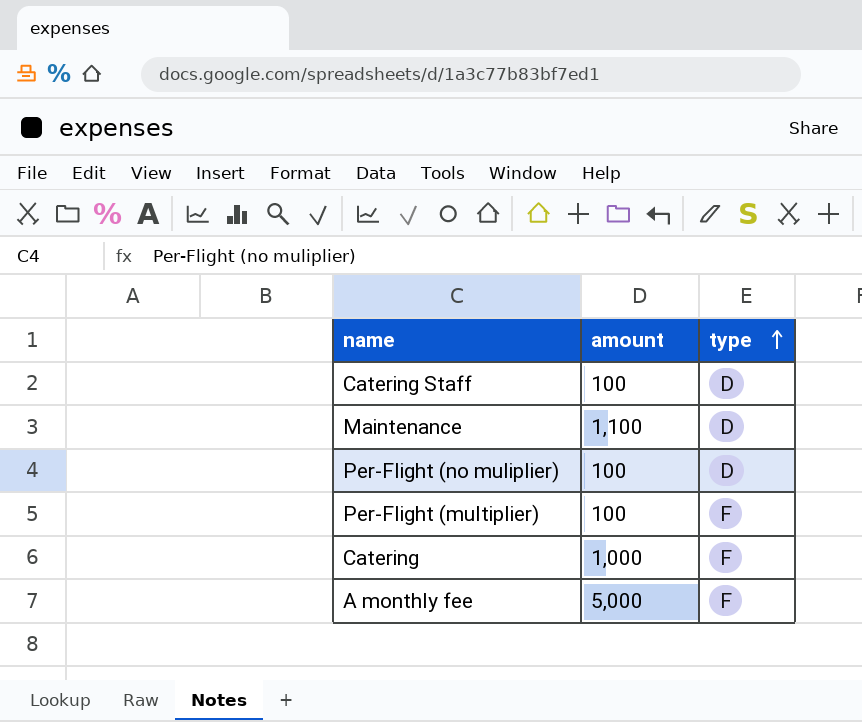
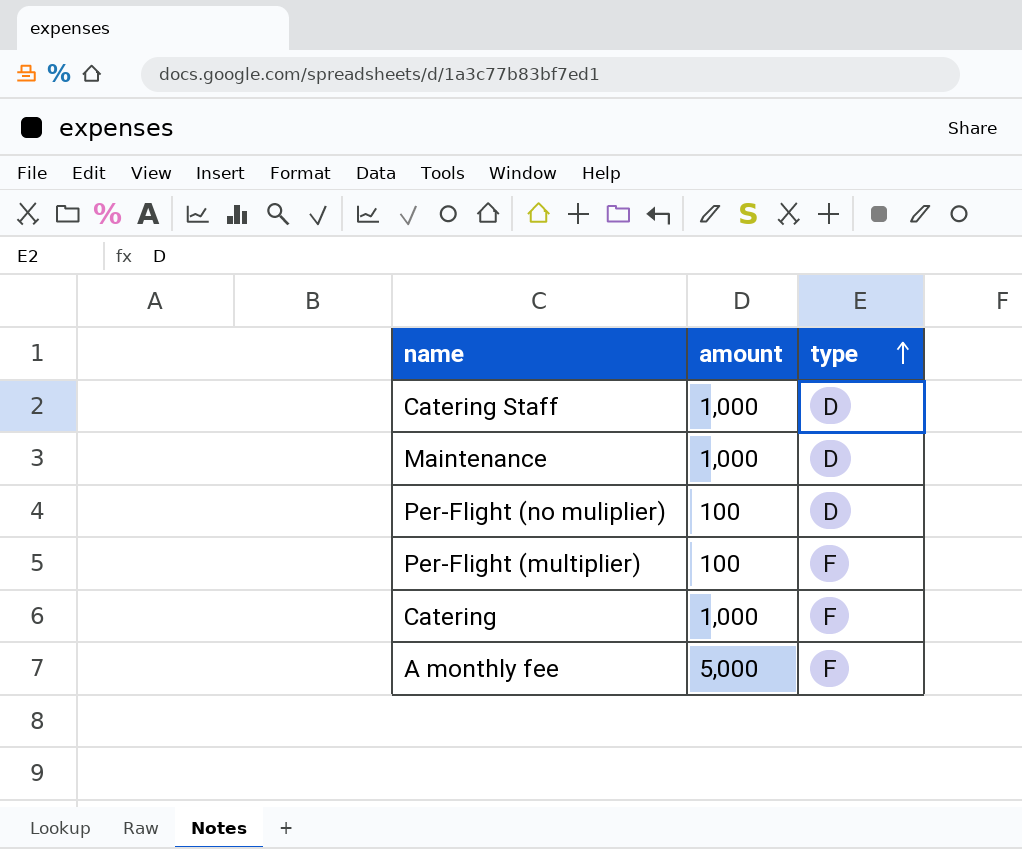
Catering Staff | amount: 100 -> 1,000
Maintenance | amount: 1,100 -> 1,000

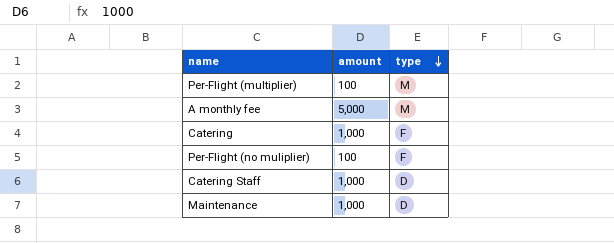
row order: type ascending -> type descending
Per-Flight (multiplier) | type: F -> M
A monthly fee | type: F -> M
Per-Flight (no muliplier) | type: D -> F

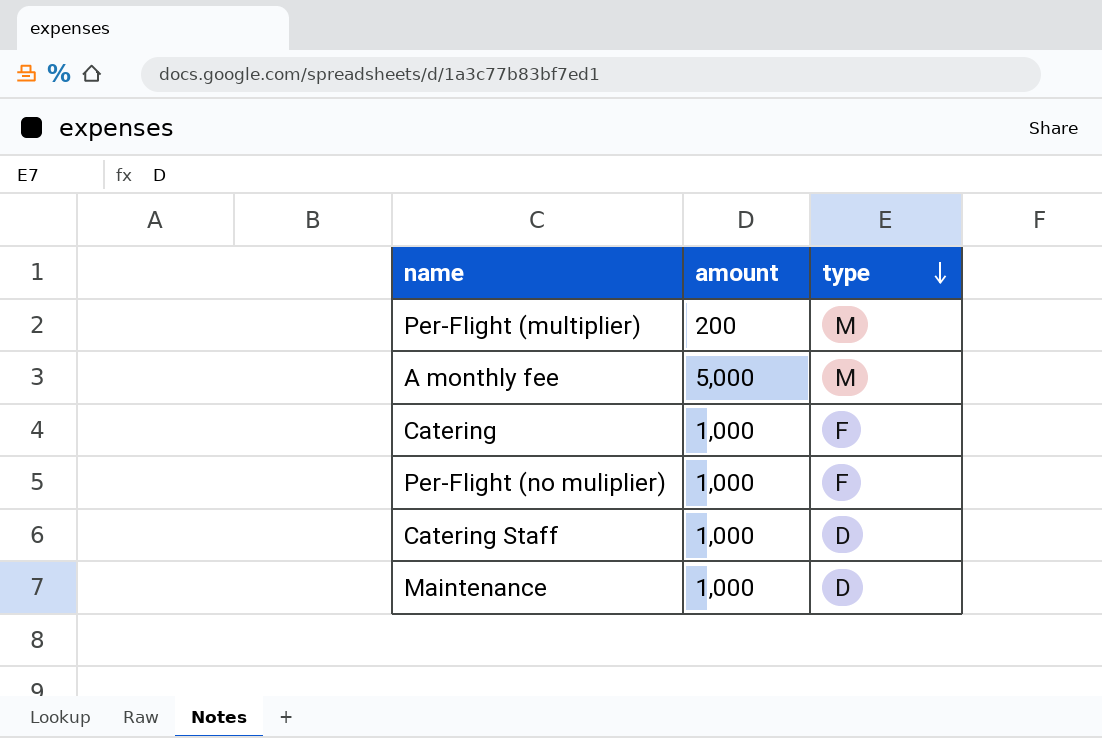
Per-Flight (multiplier) | amount: 100 -> 200
Per-Flight (no muliplier) | amount: 100 -> 1,000

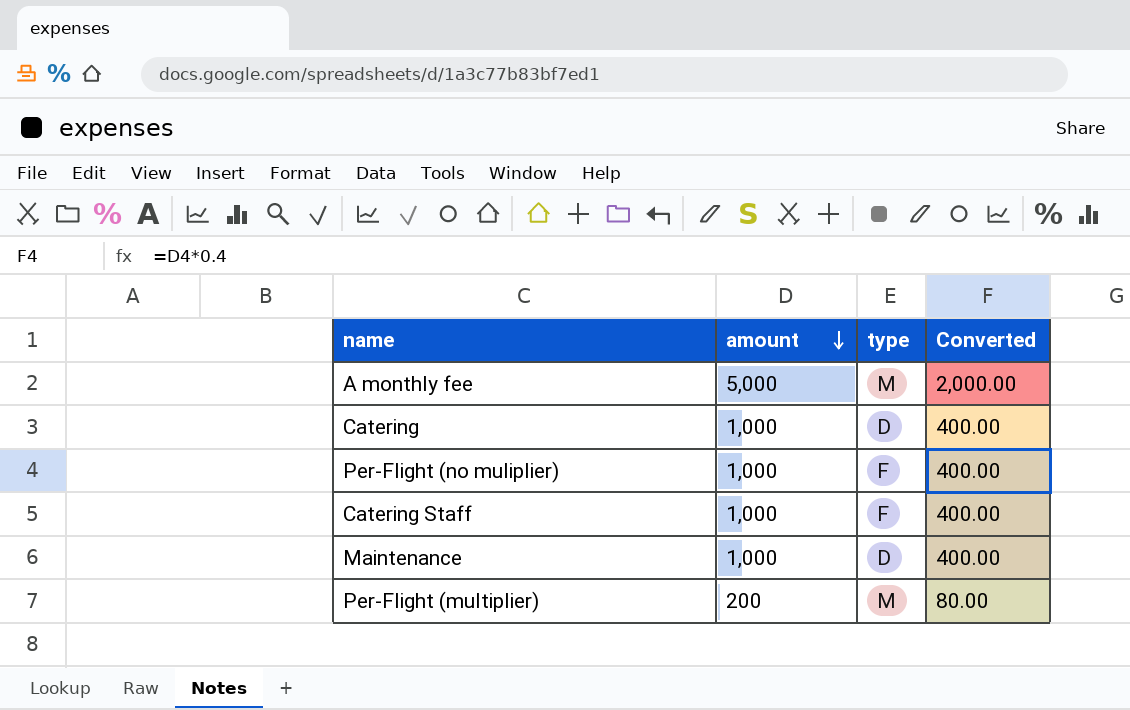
row order: type descending -> amount descending
column Converted | formula: none -> [amount] * 0.4
Catering | type: F -> D
Catering Staff | type: D -> F

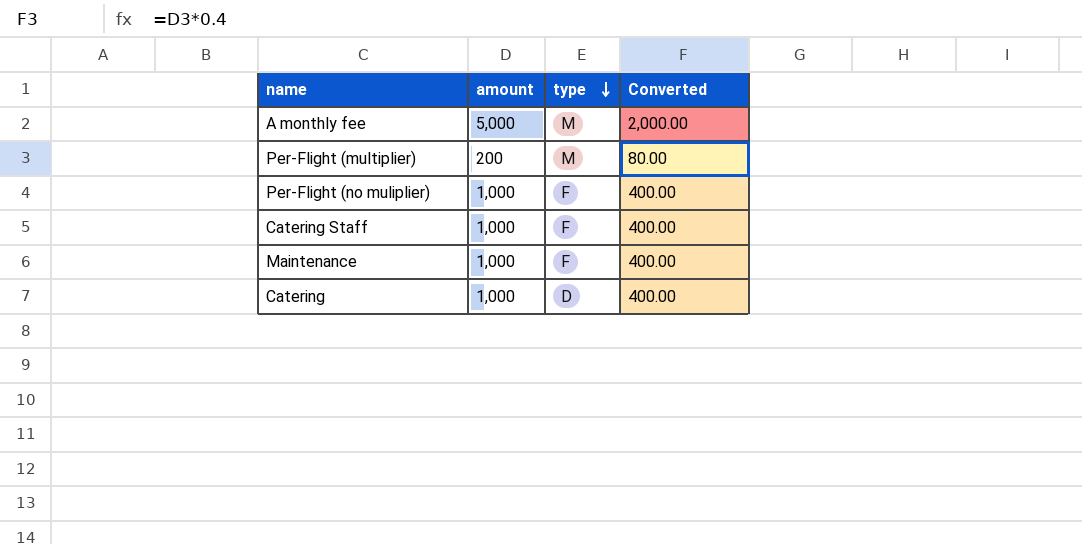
row order: amount descending -> type descending
Maintenance | type: D -> F

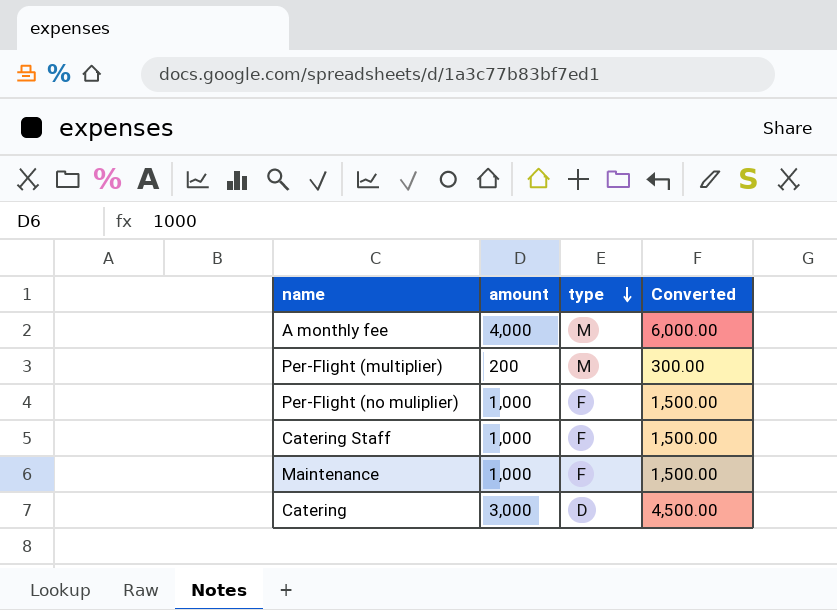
column Converted | formula: [amount] * 0.4 -> [amount] * 1.5
A monthly fee | amount: 5,000 -> 4,000
Catering | amount: 1,000 -> 3,000

